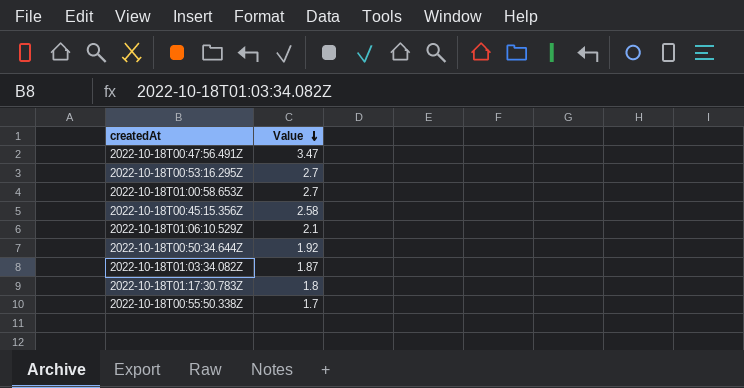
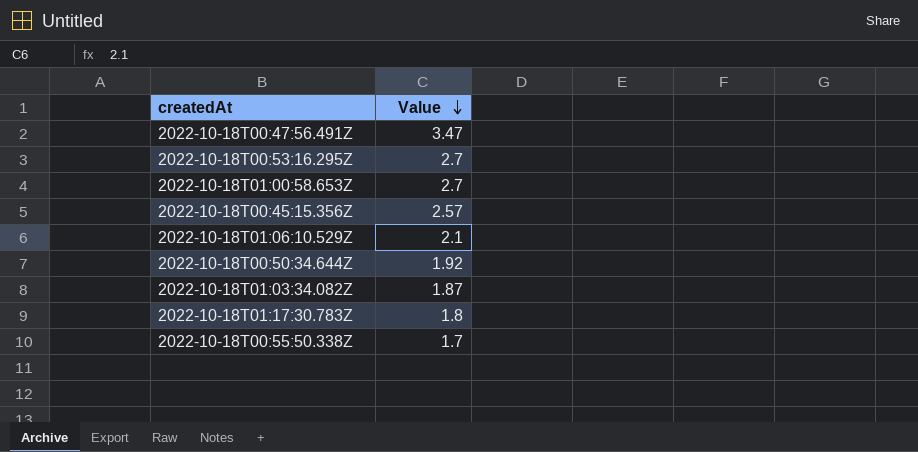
2022-10-18T00:45:15.356Z | Value: 2.58 -> 2.57

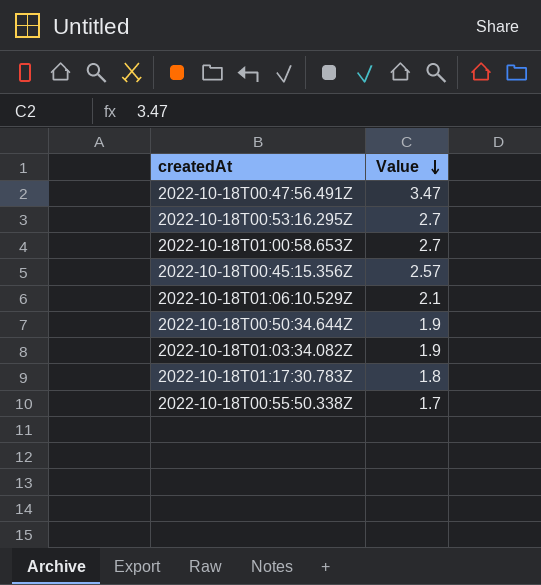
2022-10-18T00:50:34.644Z | Value: 1.92 -> 1.9
2022-10-18T01:03:34.082Z | Value: 1.87 -> 1.9

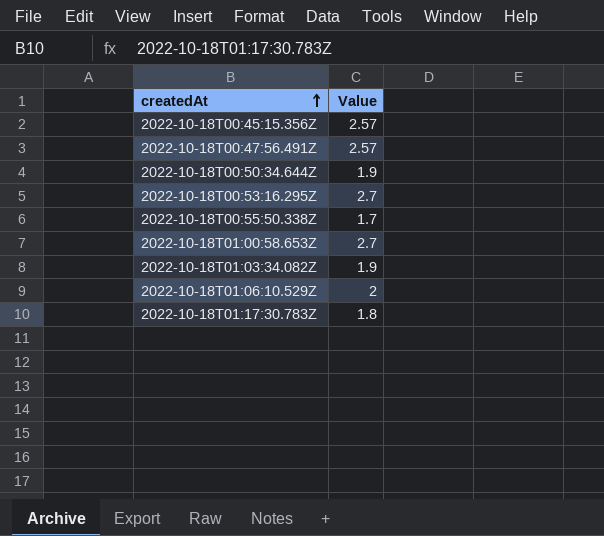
row order: Value descending -> createdAt ascending
2022-10-18T00:47:56.491Z | Value: 3.47 -> 2.57
2022-10-18T01:06:10.529Z | Value: 2.1 -> 2

